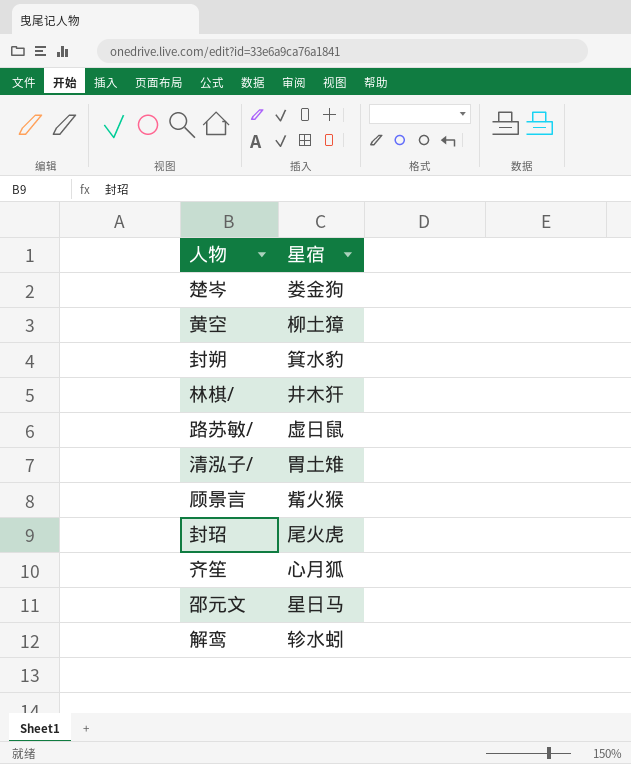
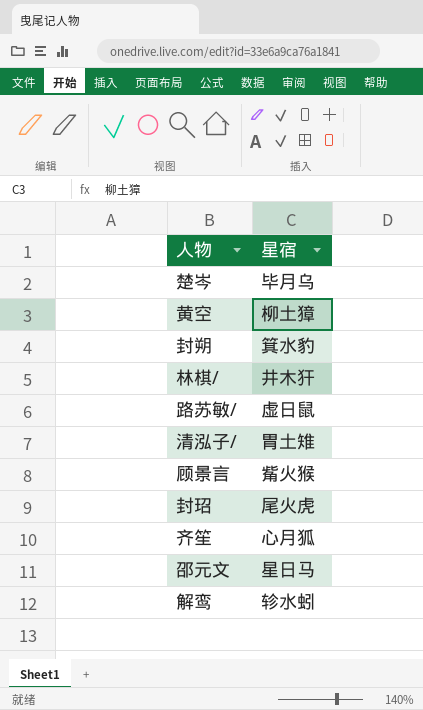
楚岑 | 星宿: 娄金狗 -> 毕月乌

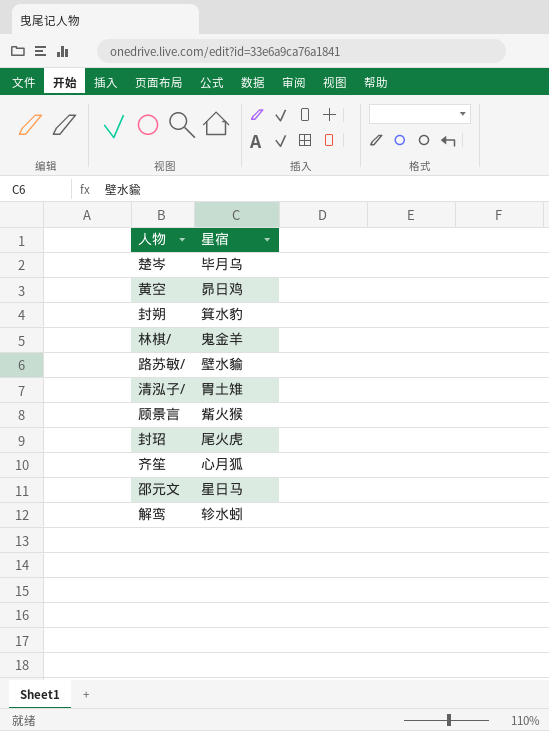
黄空 | 星宿: 柳土獐 -> 昴日鸡
林棋/ | 星宿: 井木犴 -> 鬼金羊
路苏敏/ | 星宿: 虚日鼠 -> 壁水貐

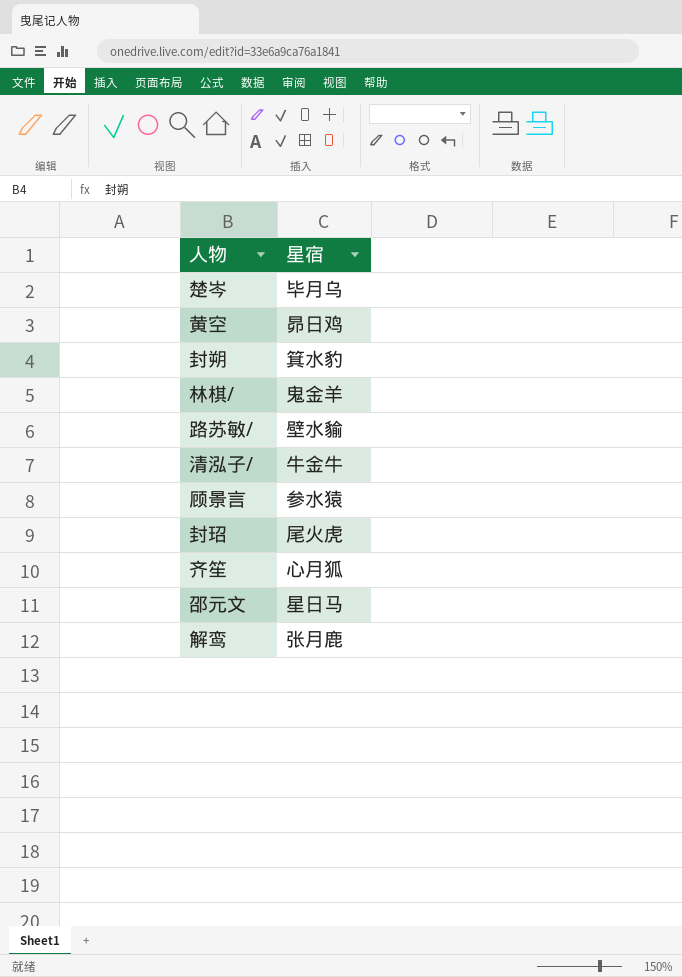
清泓子/ | 星宿: 胃土雉 -> 牛金牛
顾景言 | 星宿: 觜火猴 -> 参水猿
解鸾 | 星宿: 轸水蚓 -> 张月鹿

